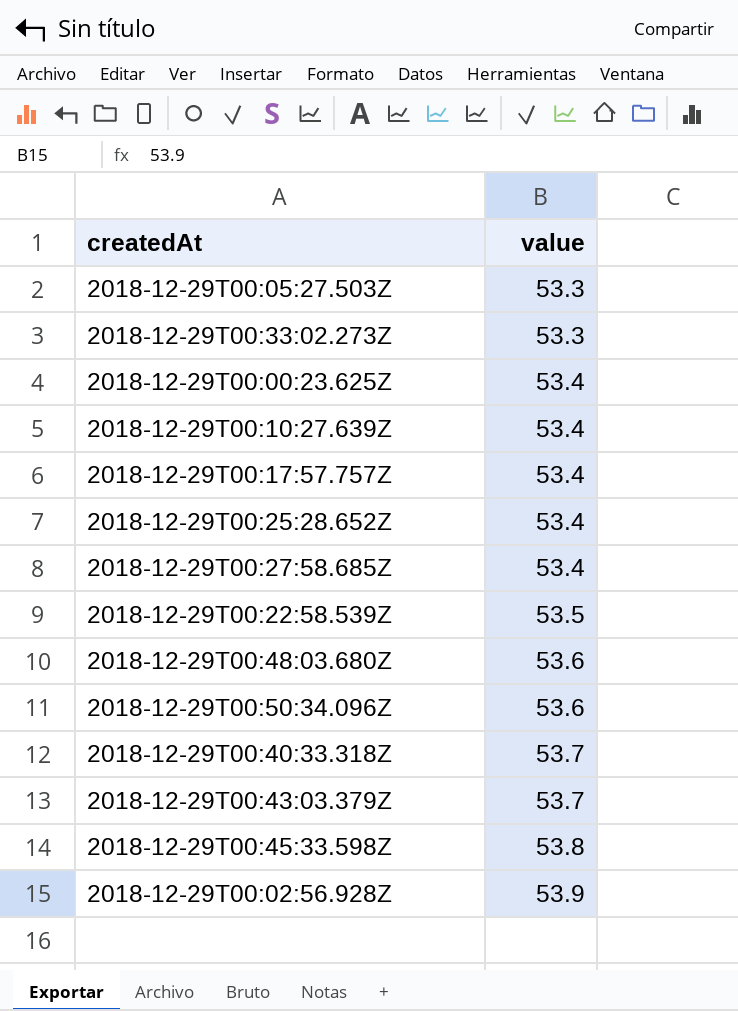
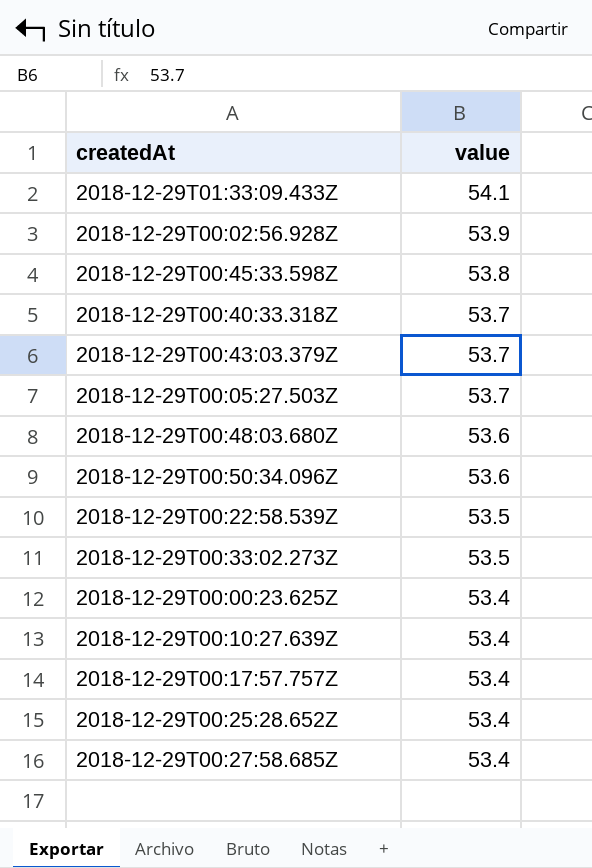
row order: value ascending -> value descending
row 2018-12-29T01:33:09.433Z: none -> 54.1
2018-12-29T00:05:27.503Z | value: 53.3 -> 53.7
2018-12-29T00:33:02.273Z | value: 53.3 -> 53.5

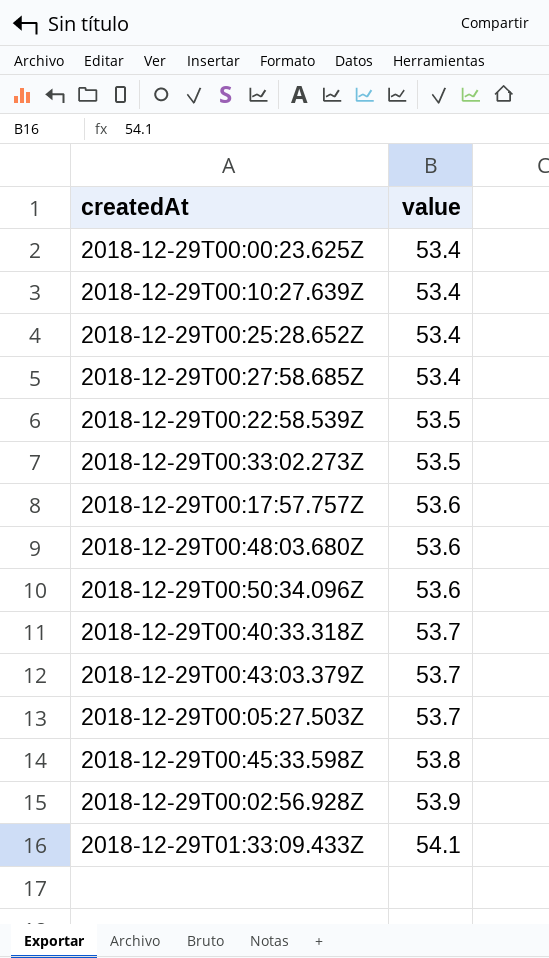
row order: value descending -> value ascending
2018-12-29T00:17:57.757Z | value: 53.4 -> 53.6

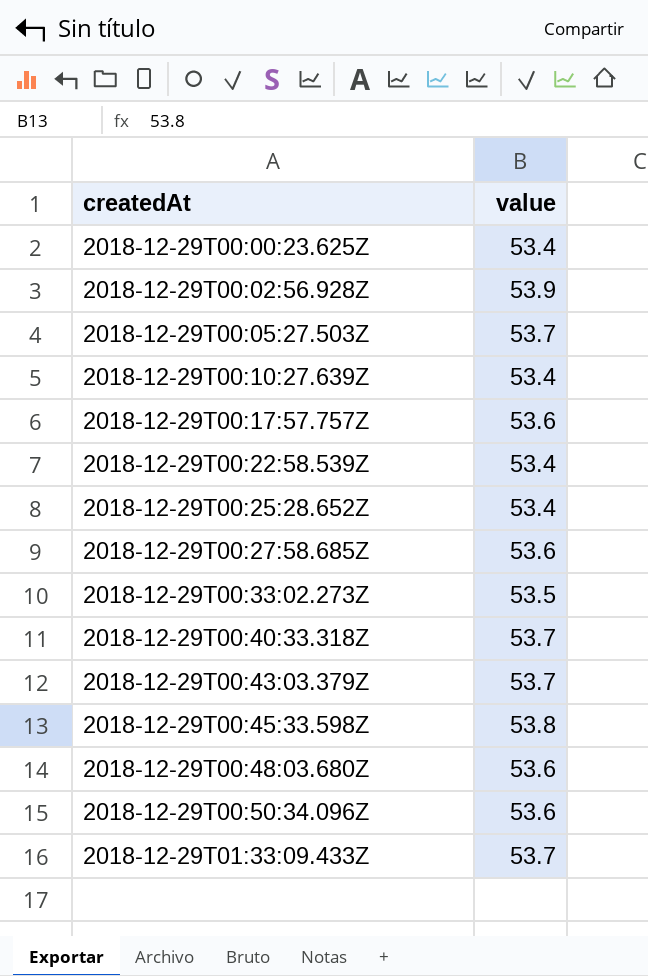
row order: value ascending -> createdAt ascending
2018-12-29T00:22:58.539Z | value: 53.5 -> 53.4
2018-12-29T00:27:58.685Z | value: 53.4 -> 53.6
2018-12-29T01:33:09.433Z | value: 54.1 -> 53.7

